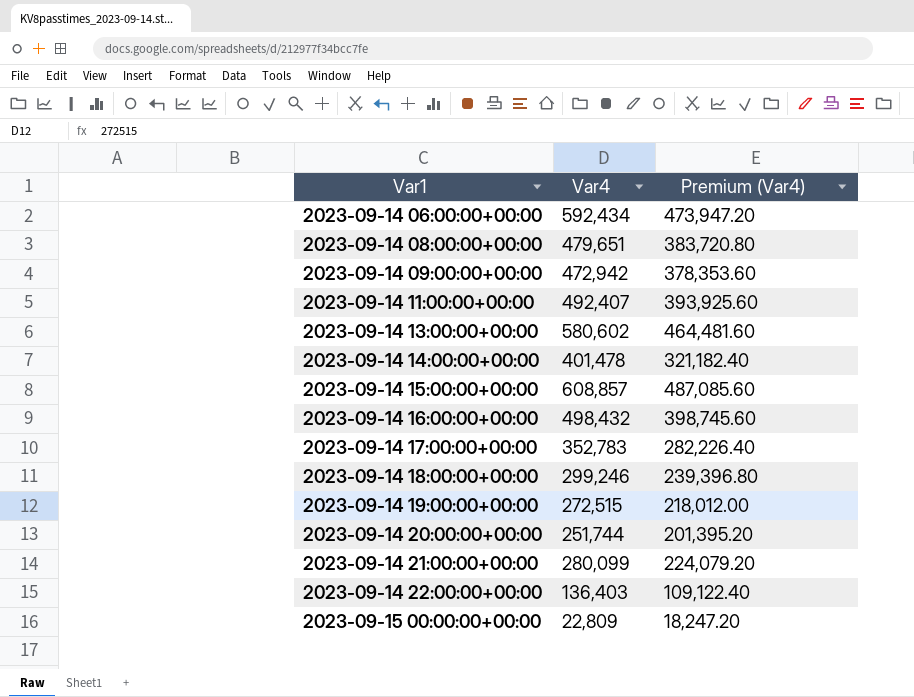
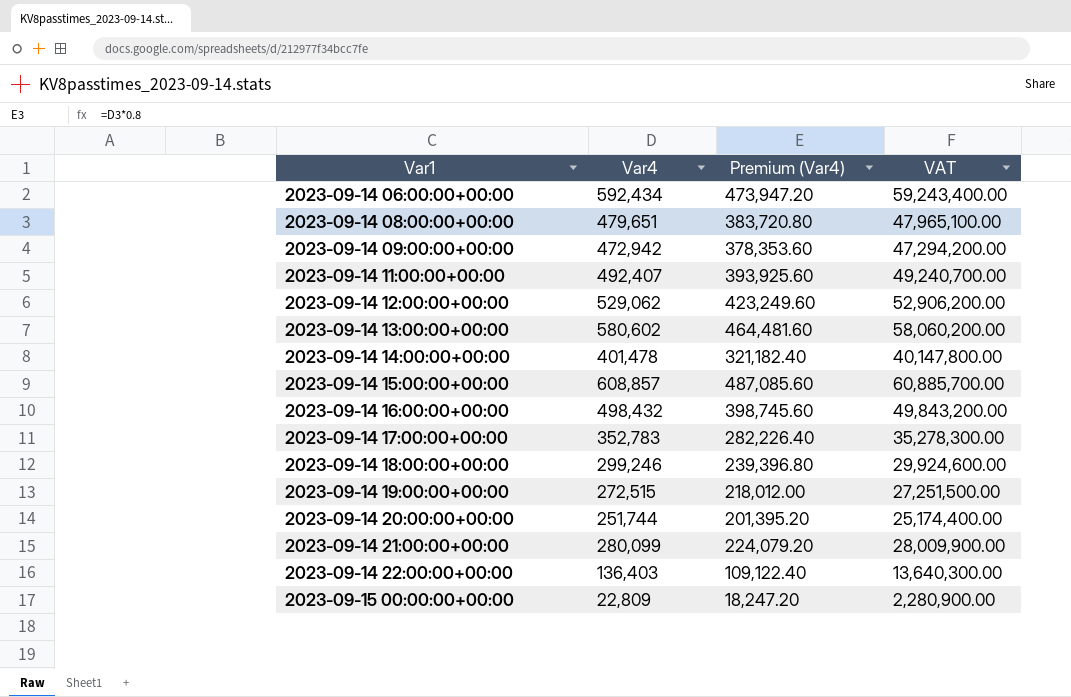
column VAT | formula: none -> [Var4] * 100
row 2023-09-14 12:00:00+00:00: none -> 529,062 | 423,249.60 | 52,906,200.00

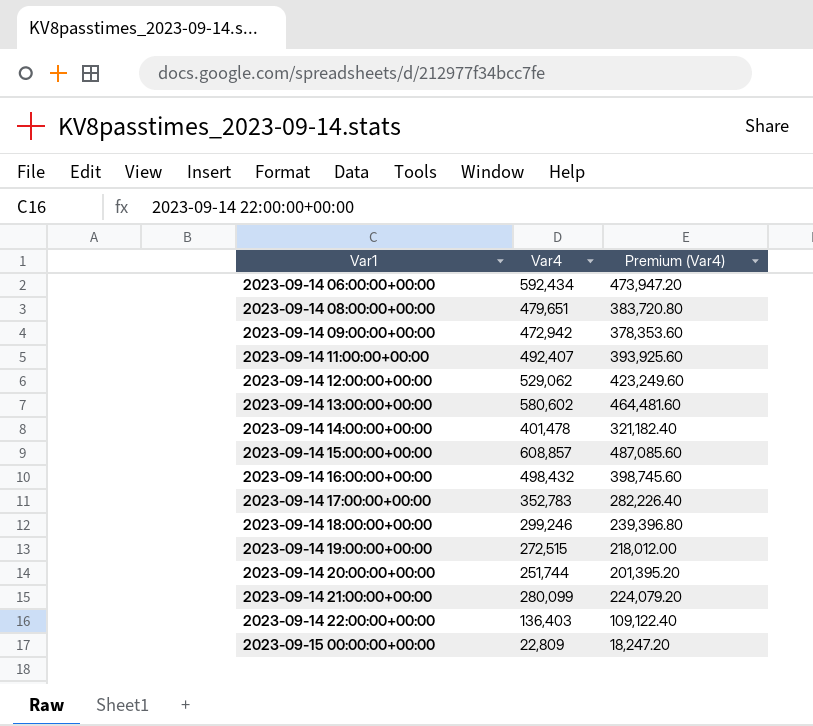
column VAT | formula: [Var4] * 100 -> none

